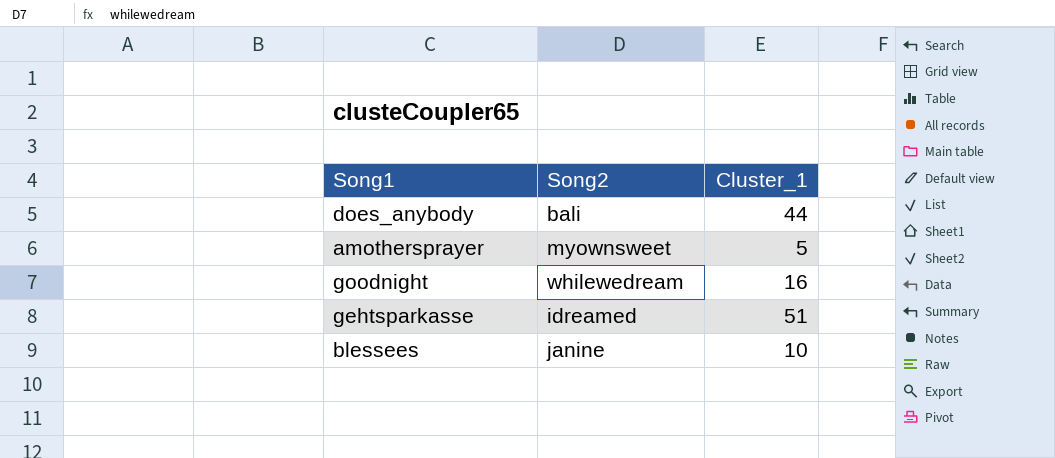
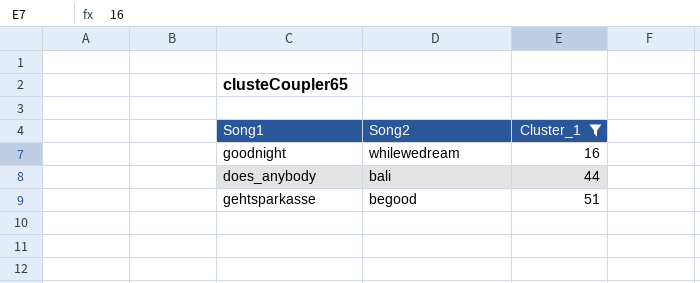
filter: none -> Cluster_1 >= 16
row order: none -> Cluster_1 ascending
gehtsparkasse | Song2: idreamed -> begood

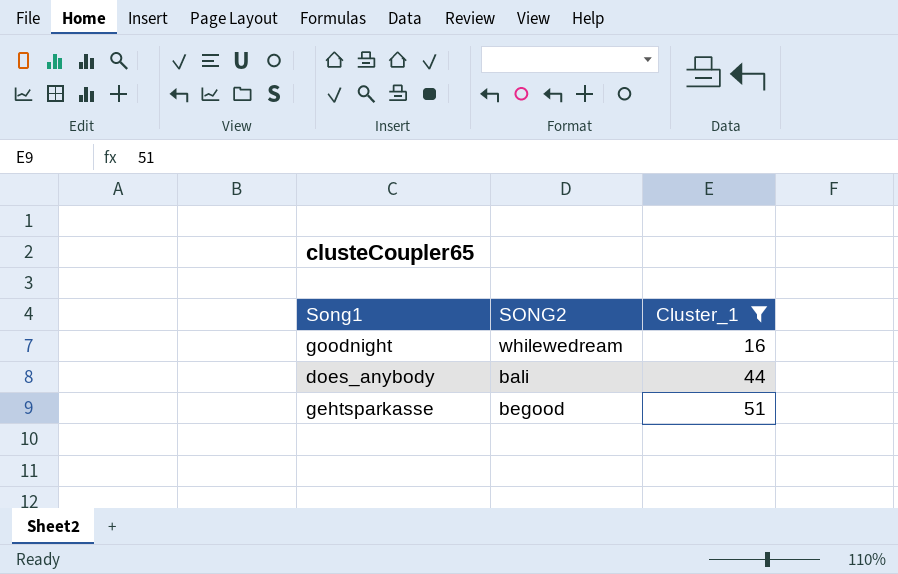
column name: Song2 -> SONG2

